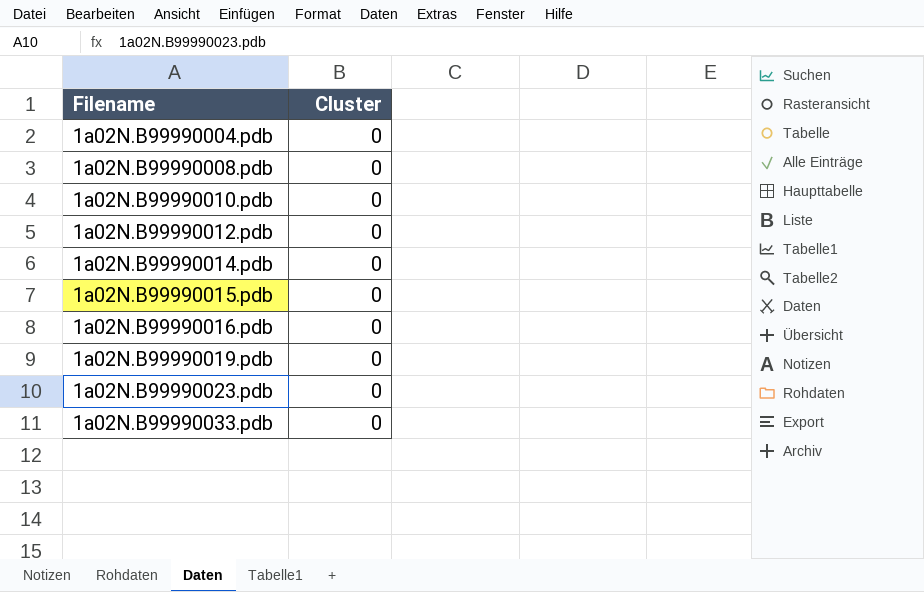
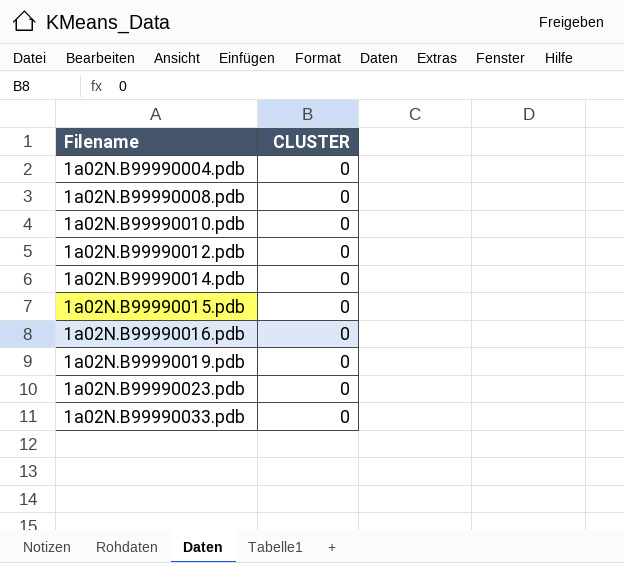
column name: Cluster -> CLUSTER

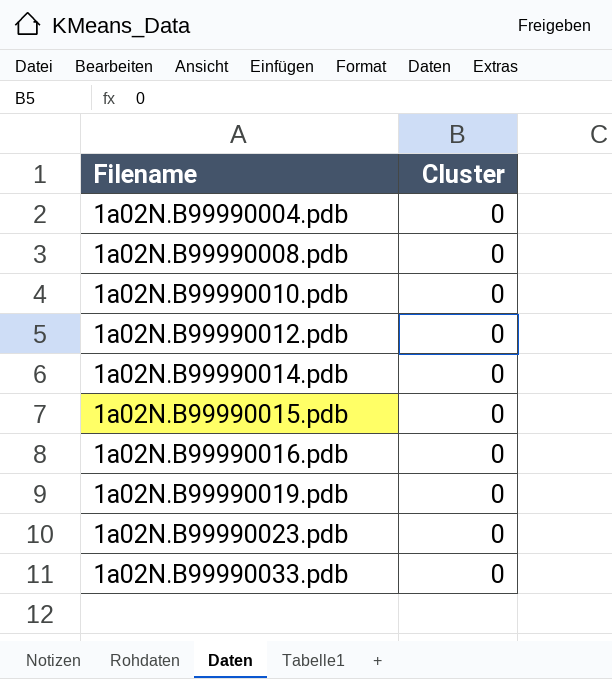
column name: CLUSTER -> Cluster

